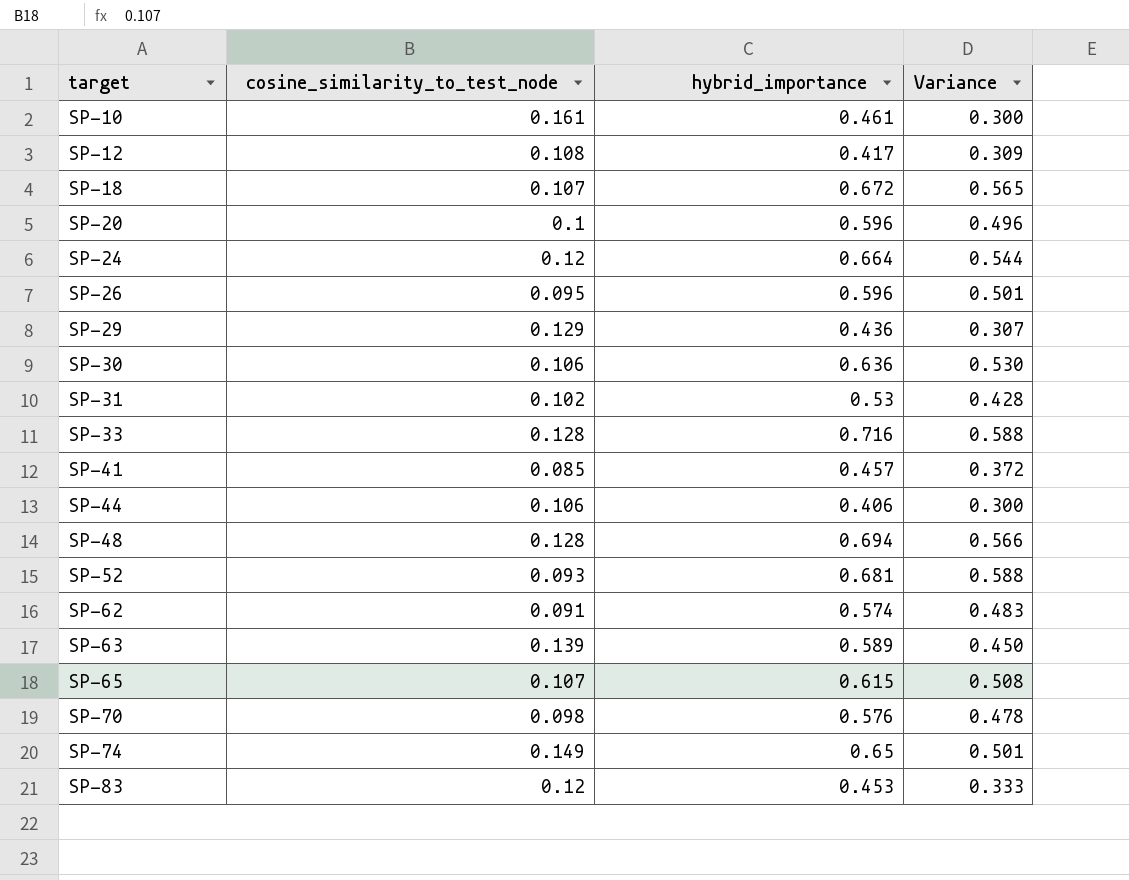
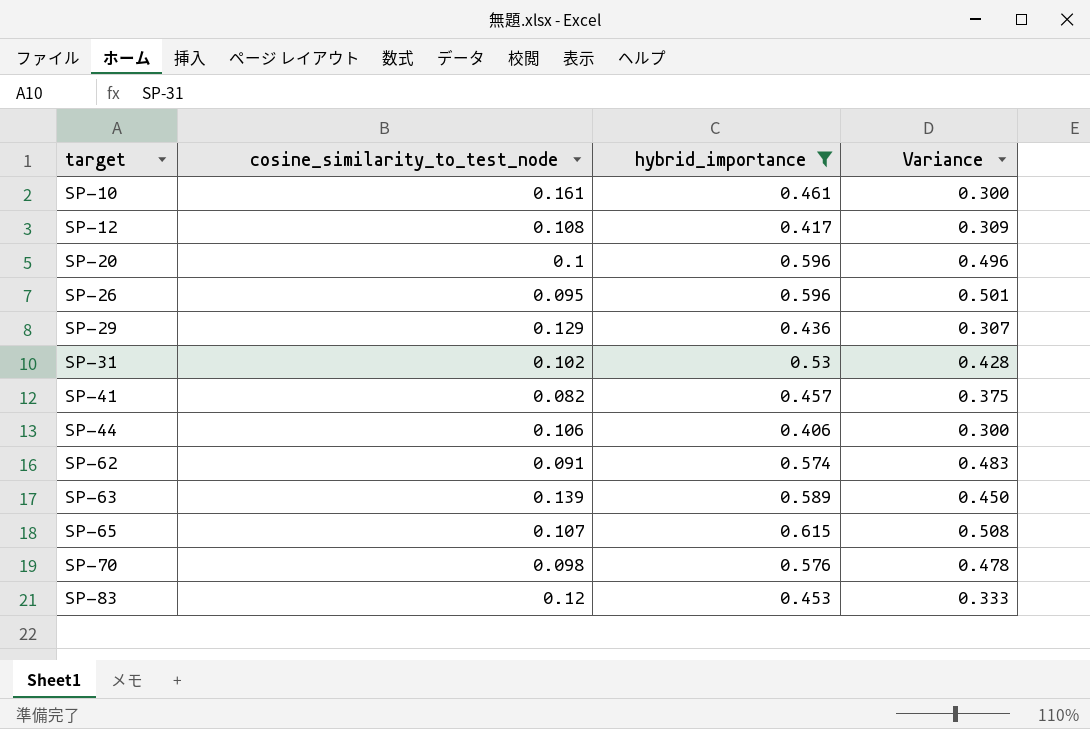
filter: none -> hybrid_importance <= 0.615
SP-41 | cosine_similarity_to_test_node: 0.085 -> 0.082
SP-41 | Variance: 0.372 -> 0.375

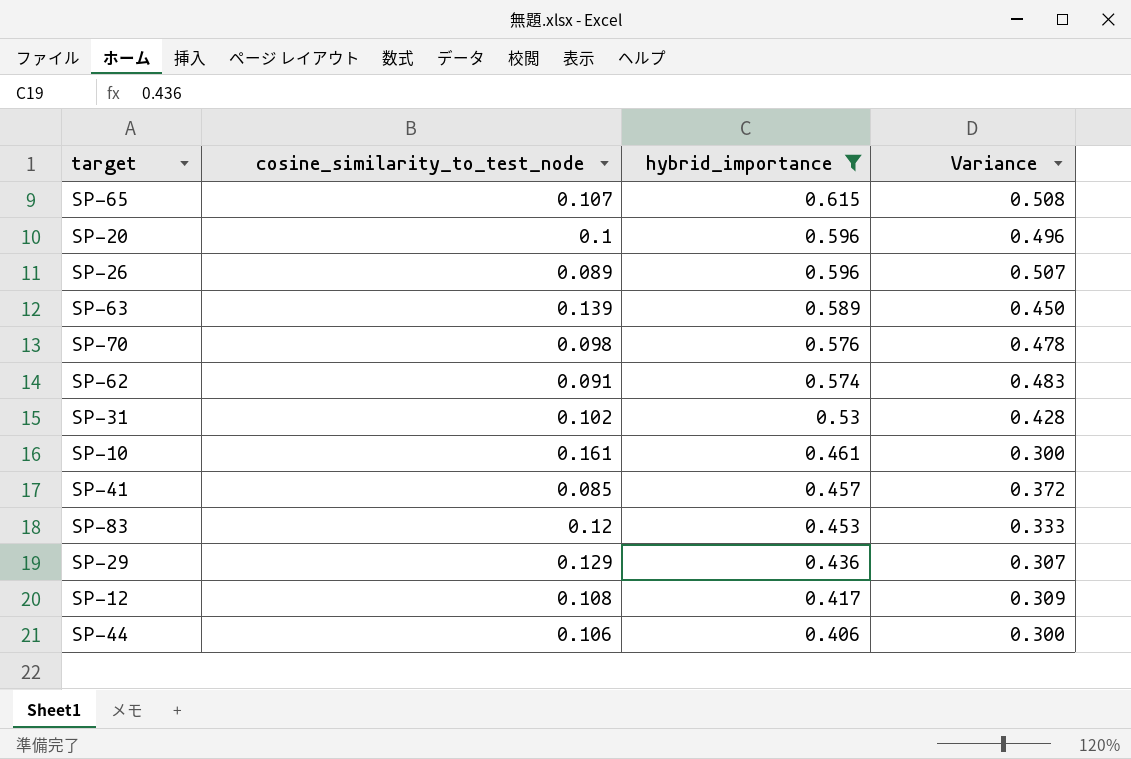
row order: target ascending -> hybrid_importance descending
SP-26 | cosine_similarity_to_test_node: 0.095 -> 0.089
SP-26 | Variance: 0.501 -> 0.507
SP-41 | cosine_similarity_to_test_node: 0.082 -> 0.085
SP-41 | Variance: 0.375 -> 0.372

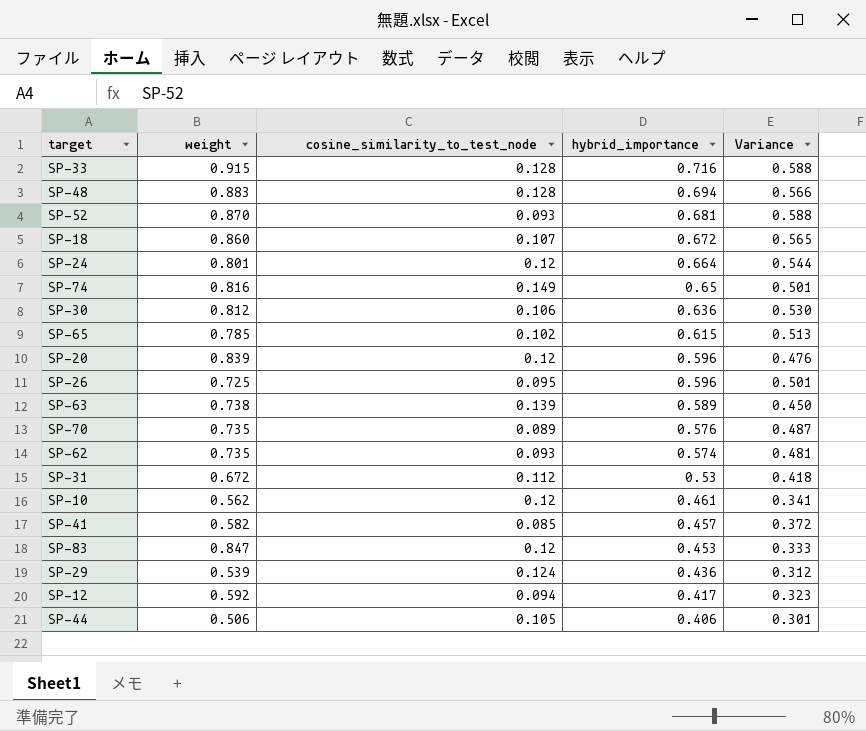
filter: hybrid_importance <= 0.615 -> none
column weight | position: none -> 2
SP-65 | cosine_similarity_to_test_node: 0.107 -> 0.102
SP-65 | Variance: 0.508 -> 0.513
SP-20 | cosine_similarity_to_test_node: 0.1 -> 0.12
SP-20 | Variance: 0.496 -> 0.476
SP-26 | cosine_similarity_to_test_node: 0.089 -> 0.095
SP-26 | Variance: 0.507 -> 0.501
SP-70 | cosine_similarity_to_test_node: 0.098 -> 0.089
SP-70 | Variance: 0.478 -> 0.487
SP-62 | cosine_similarity_to_test_node: 0.091 -> 0.093
SP-62 | Variance: 0.483 -> 0.481
SP-31 | cosine_similarity_to_test_node: 0.102 -> 0.112
SP-31 | Variance: 0.428 -> 0.418
SP-10 | cosine_similarity_to_test_node: 0.161 -> 0.12
SP-10 | Variance: 0.300 -> 0.341
SP-29 | cosine_similarity_to_test_node: 0.129 -> 0.124
SP-29 | Variance: 0.307 -> 0.312
SP-12 | cosine_similarity_to_test_node: 0.108 -> 0.094
SP-12 | Variance: 0.309 -> 0.323
SP-44 | cosine_similarity_to_test_node: 0.106 -> 0.105
SP-44 | Variance: 0.300 -> 0.301

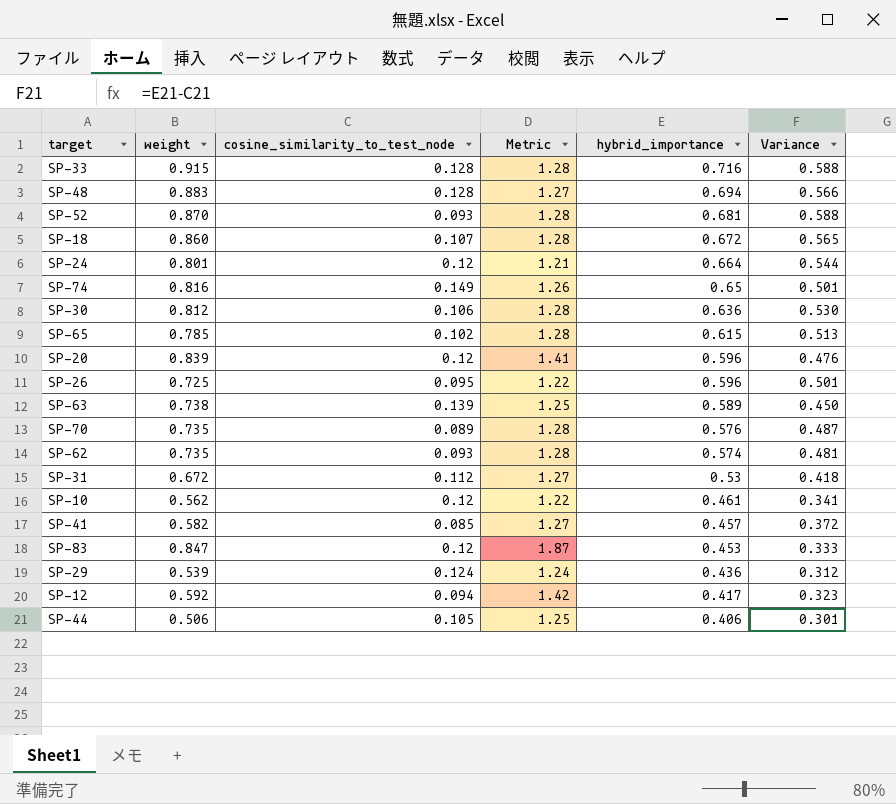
column Metric | formula: none -> [weight] / [hybrid_importance]

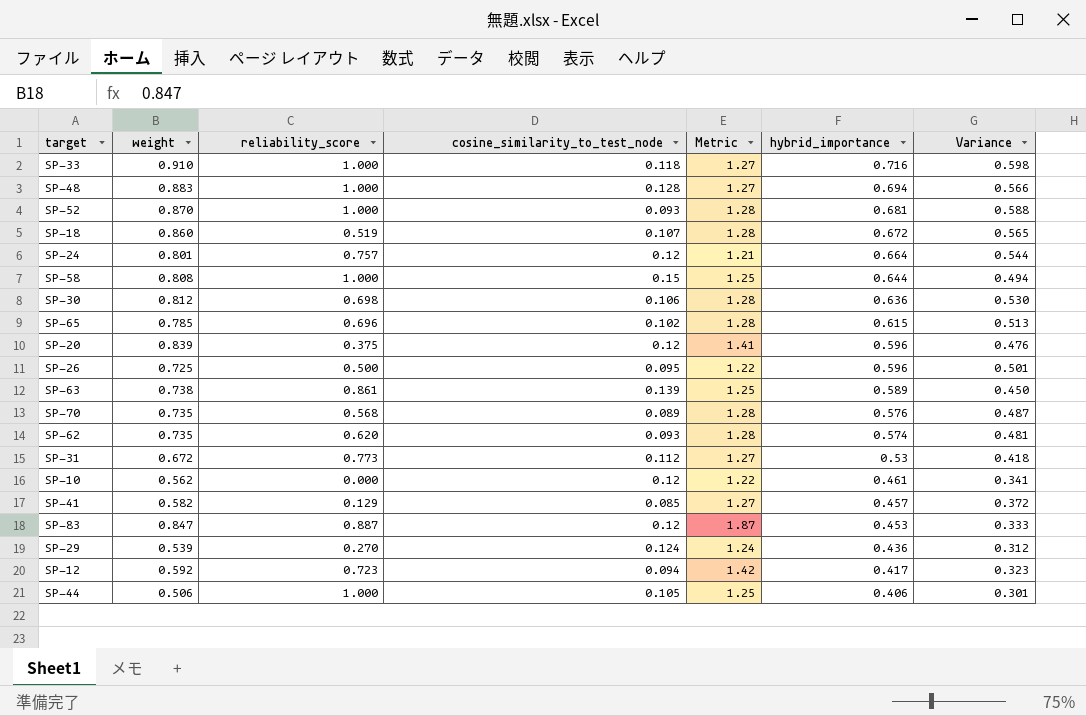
column reliability_score | position: none -> 3
row SP-74: 0.816 | 0.149 | 1.26 | 0.65 | 0.501 -> none
SP-33 | weight: 0.915 -> 0.910
SP-33 | cosine_similarity_to_test_node: 0.128 -> 0.118
SP-33 | Metric: 1.28 -> 1.27
SP-33 | Variance: 0.588 -> 0.598
row SP-58: none -> 0.808 | 1.000 | 0.15 | 1.25 | 0.644 | 0.494

